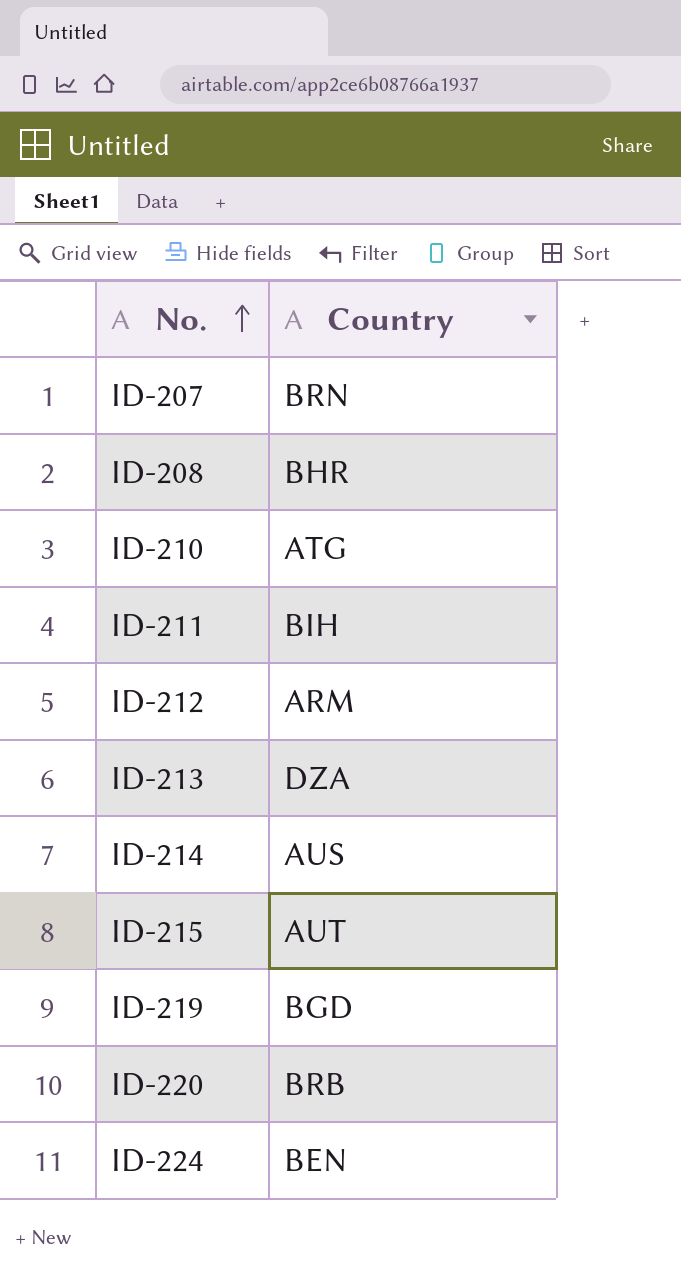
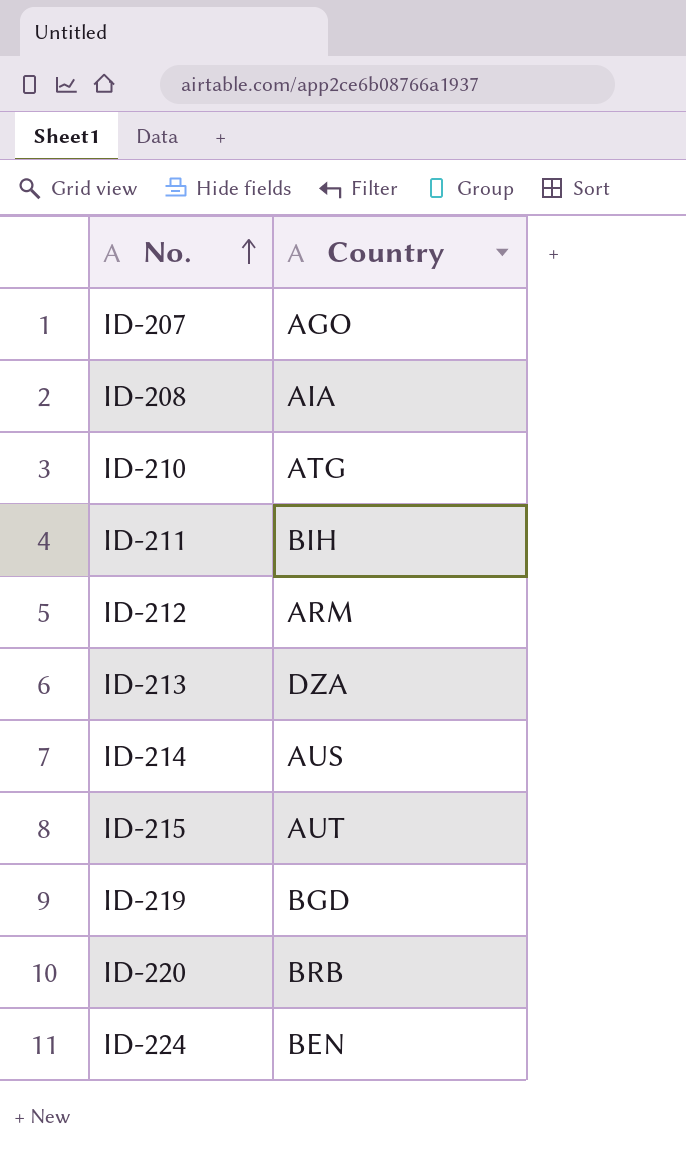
ID-207 | Country: BRN -> AGO
ID-208 | Country: BHR -> AIA

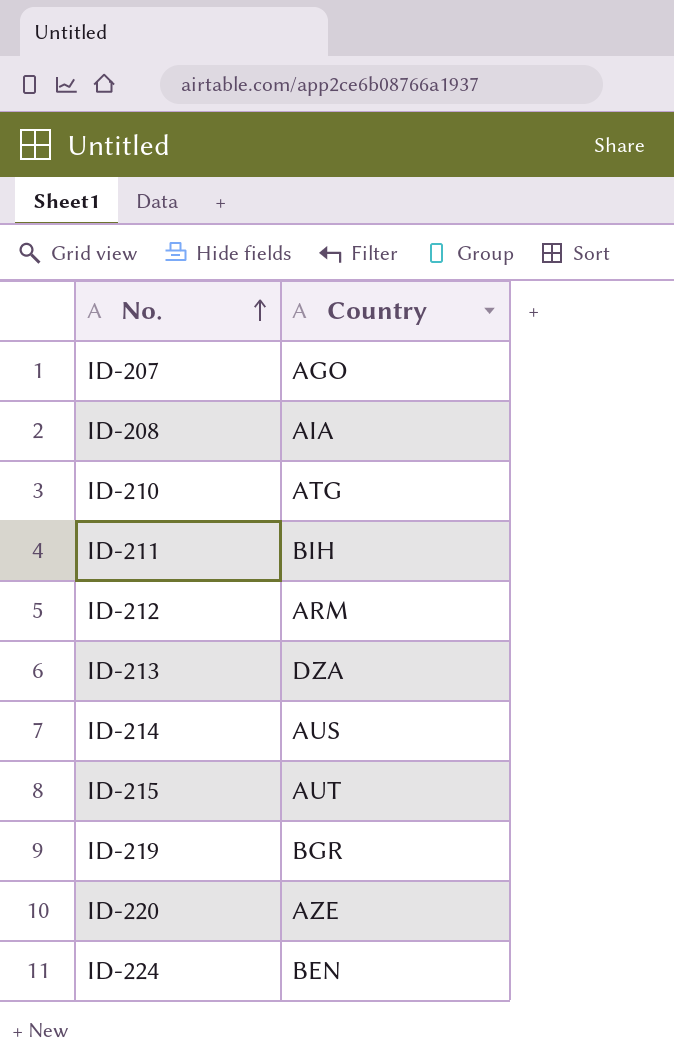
ID-219 | Country: BGD -> BGR
ID-220 | Country: BRB -> AZE

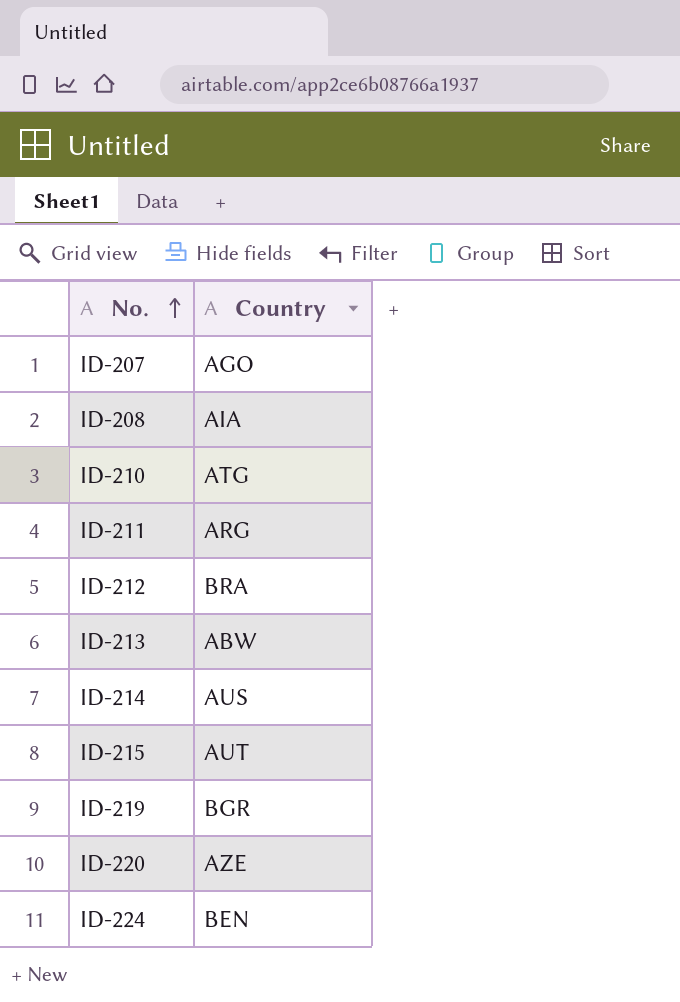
ID-211 | Country: BIH -> ARG
ID-212 | Country: ARM -> BRA
ID-213 | Country: DZA -> ABW

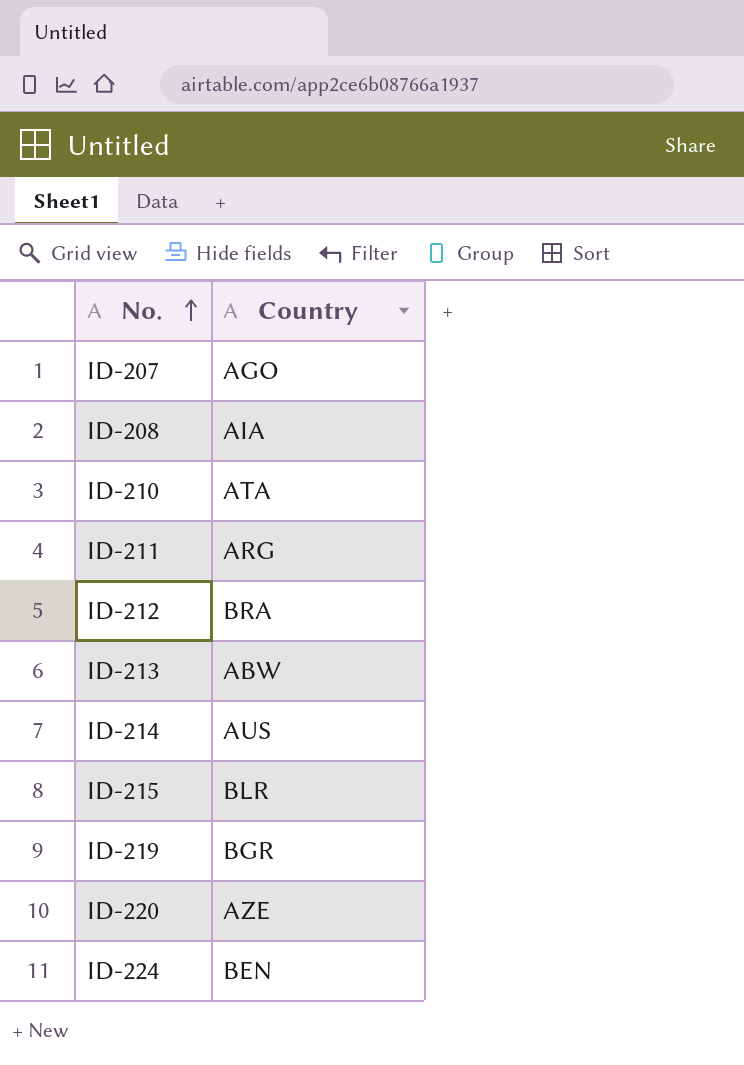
ID-210 | Country: ATG -> ATA
ID-215 | Country: AUT -> BLR

